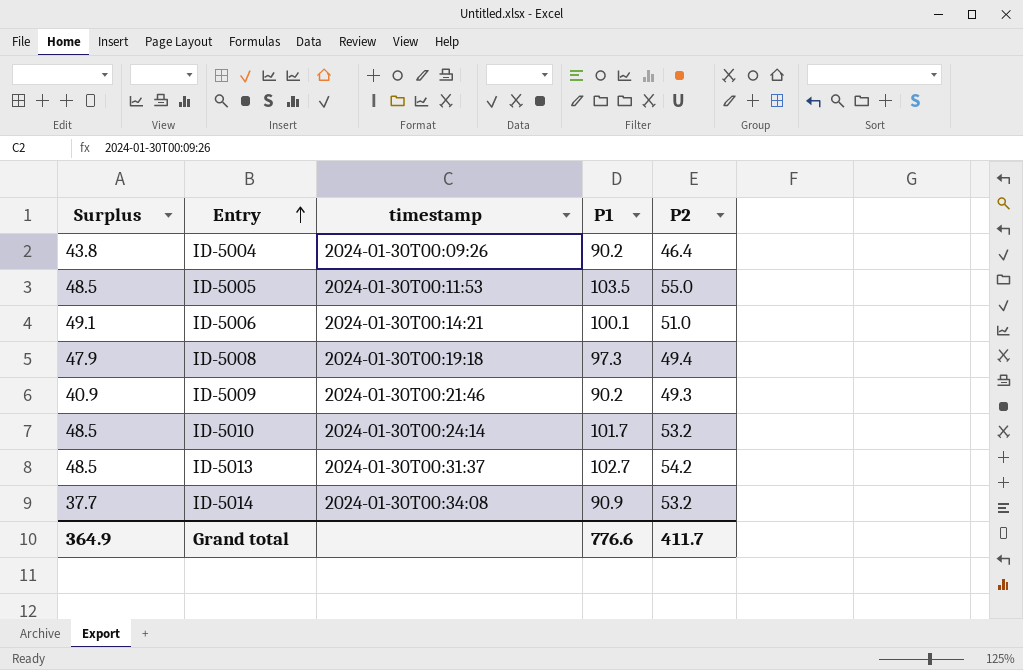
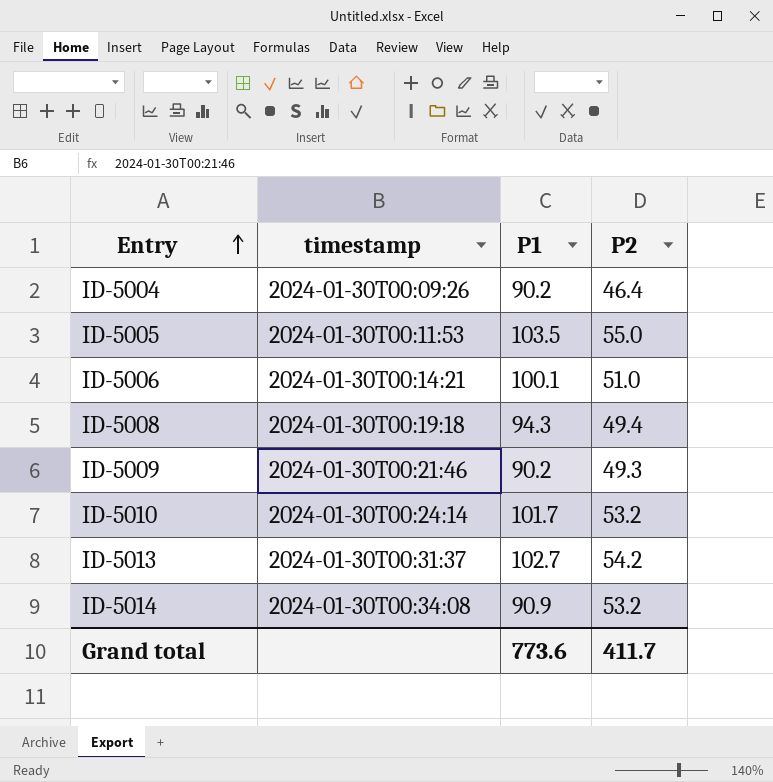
column Surplus | formula: [P1] - [P2] -> none
ID-5008 | P1: 97.3 -> 94.3
Grand total | P1: 776.6 -> 773.6

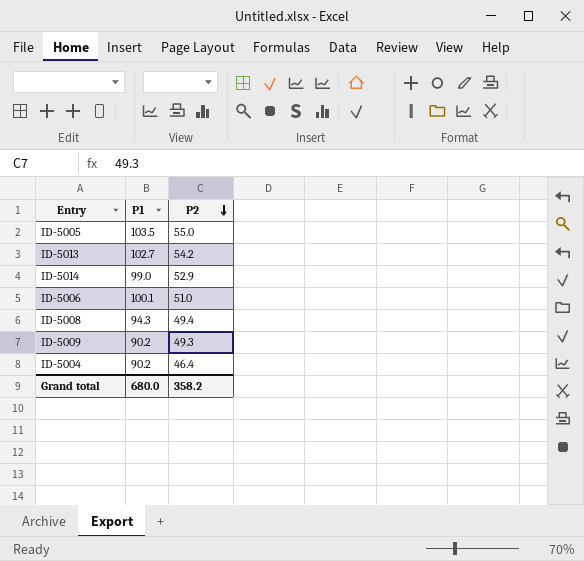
row order: Entry ascending -> P2 descending
column timestamp | position: 2 -> none
row ID-5010: 2024-01-30T00:24:14 | 101.7 | 53.2 -> none
ID-5014 | P1: 90.9 -> 99.0
ID-5014 | P2: 53.2 -> 52.9
Grand total | P1: 773.6 -> 680.0
Grand total | P2: 411.7 -> 358.2

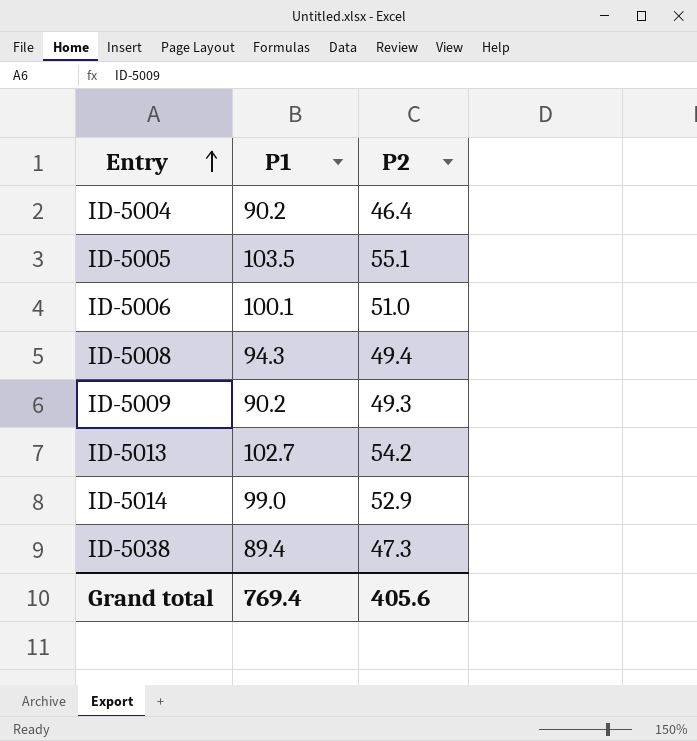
row order: P2 descending -> Entry ascending
ID-5005 | P2: 55.0 -> 55.1
row ID-5038: none -> 89.4 | 47.3
Grand total | P1: 680.0 -> 769.4
Grand total | P2: 358.2 -> 405.6

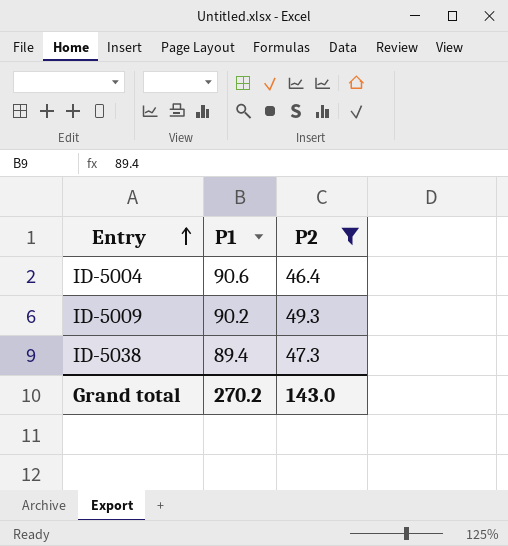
filter: none -> P2 <= 49.3
ID-5004 | P1: 90.2 -> 90.6
Grand total | P1: 769.4 -> 270.2
Grand total | P2: 405.6 -> 143.0

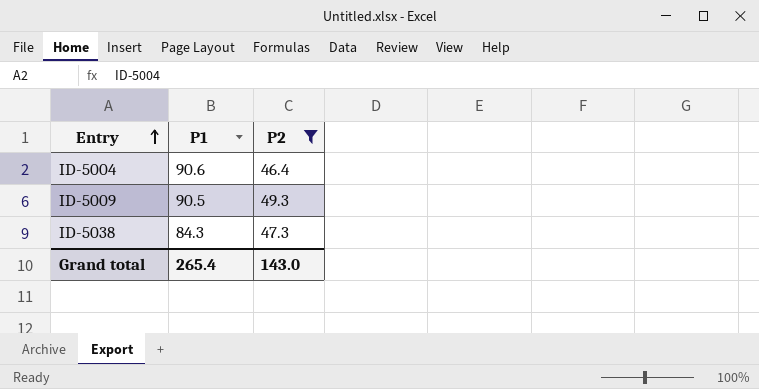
ID-5009 | P1: 90.2 -> 90.5
ID-5038 | P1: 89.4 -> 84.3
Grand total | P1: 270.2 -> 265.4

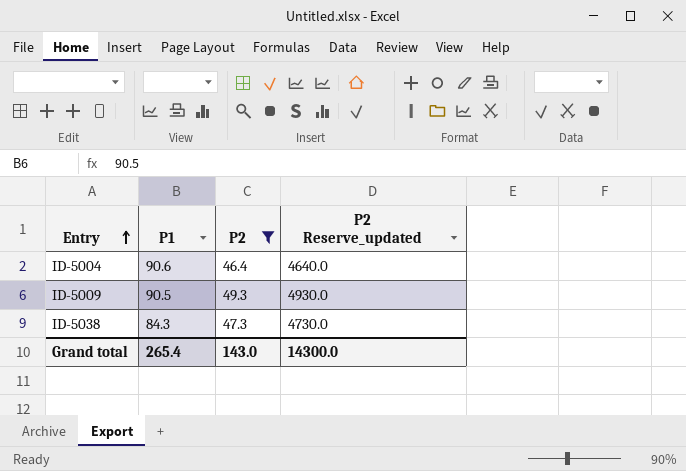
column P2 Reserve_updated | formula: none -> [P2] * 100

